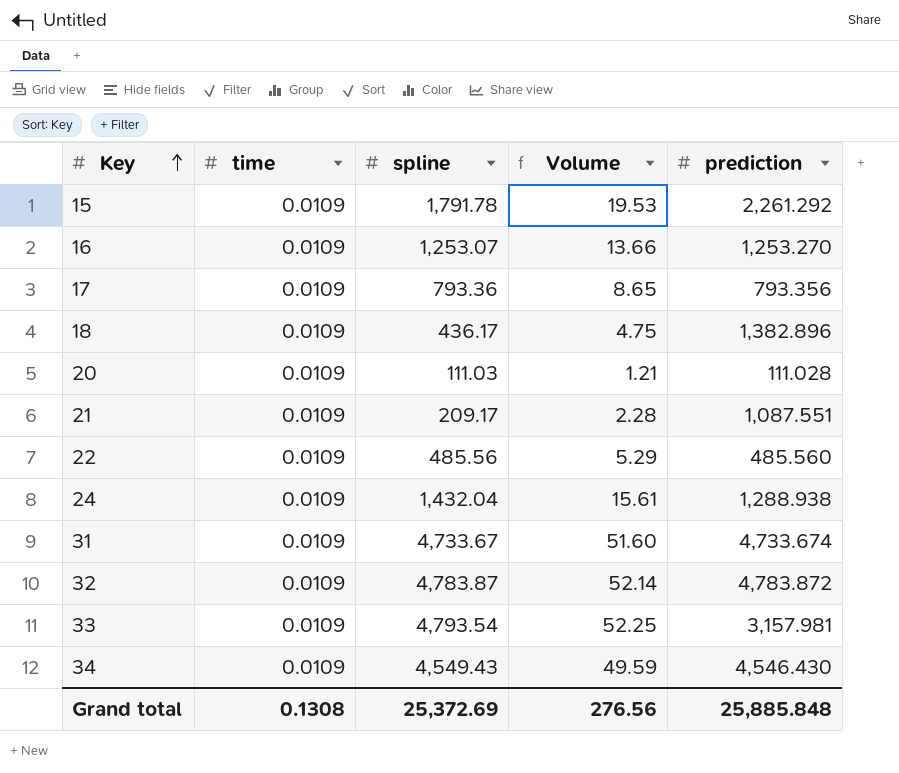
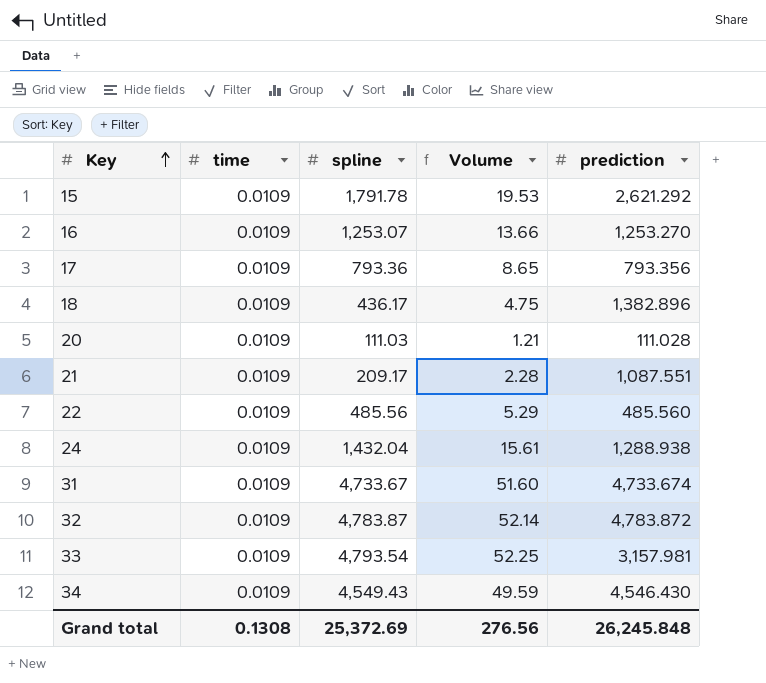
15 | prediction: 2,261.292 -> 2,621.292
Grand total | prediction: 25,885.848 -> 26,245.848

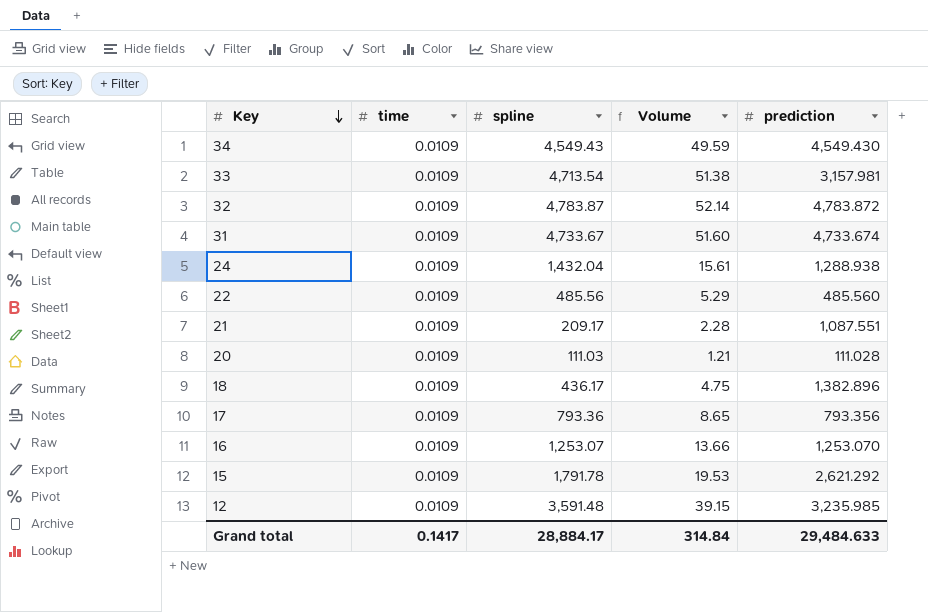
row order: Key ascending -> Key descending
34 | prediction: 4,546.430 -> 4,549.430
33 | spline: 4,793.54 -> 4,713.54
33 | Volume: 52.25 -> 51.38
16 | prediction: 1,253.270 -> 1,253.070
row 12: none -> 0.0109 | 3,591.48 | 39.15 | 3,235.985
Grand total | time: 0.1308 -> 0.1417
Grand total | spline: 25,372.69 -> 28,884.17
Grand total | Volume: 276.56 -> 314.84
Grand total | prediction: 26,245.848 -> 29,484.633

